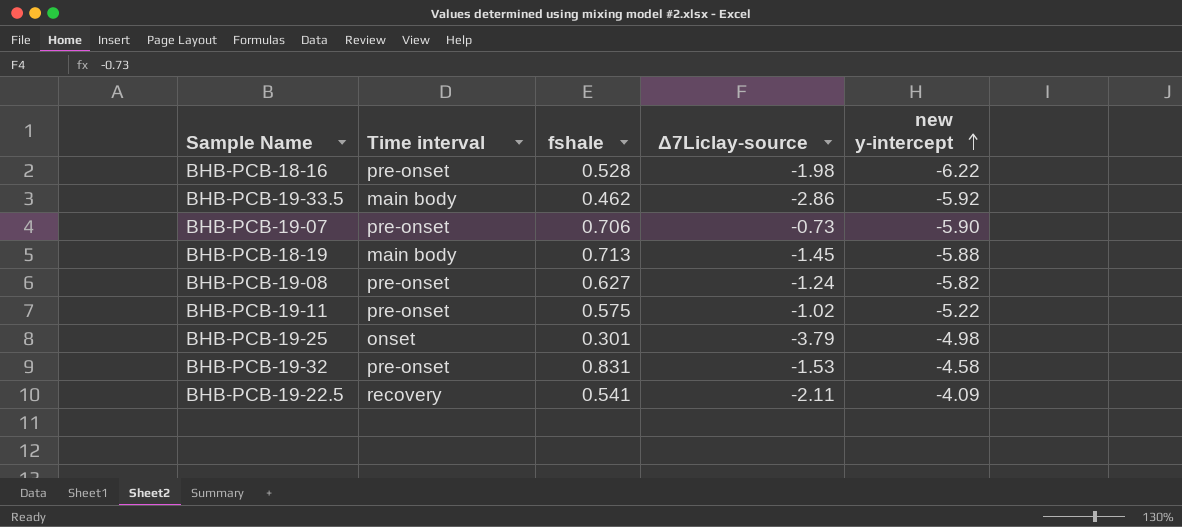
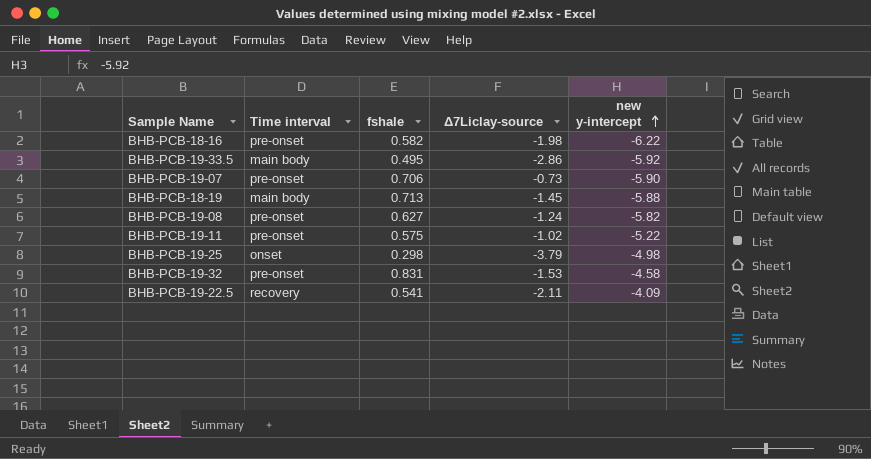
BHB-PCB-18-16 | fshale: 0.528 -> 0.582
BHB-PCB-19-33.5 | fshale: 0.462 -> 0.495
BHB-PCB-19-25 | fshale: 0.301 -> 0.298

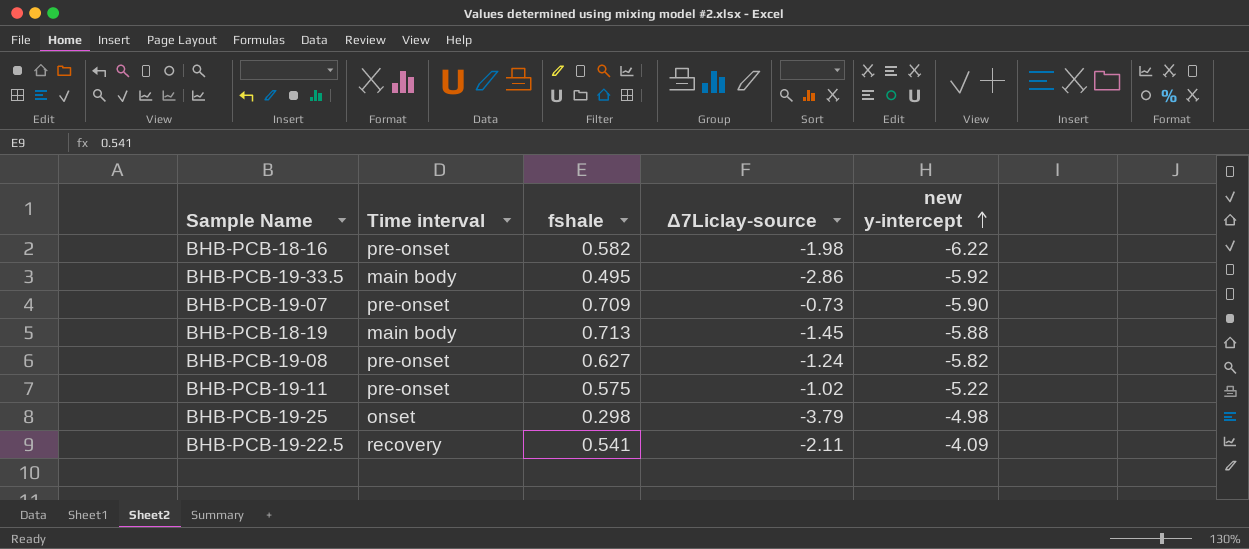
row BHB-PCB-19-32: pre-onset | 0.831 | -1.53 | -4.58 -> none
BHB-PCB-19-07 | fshale: 0.706 -> 0.709

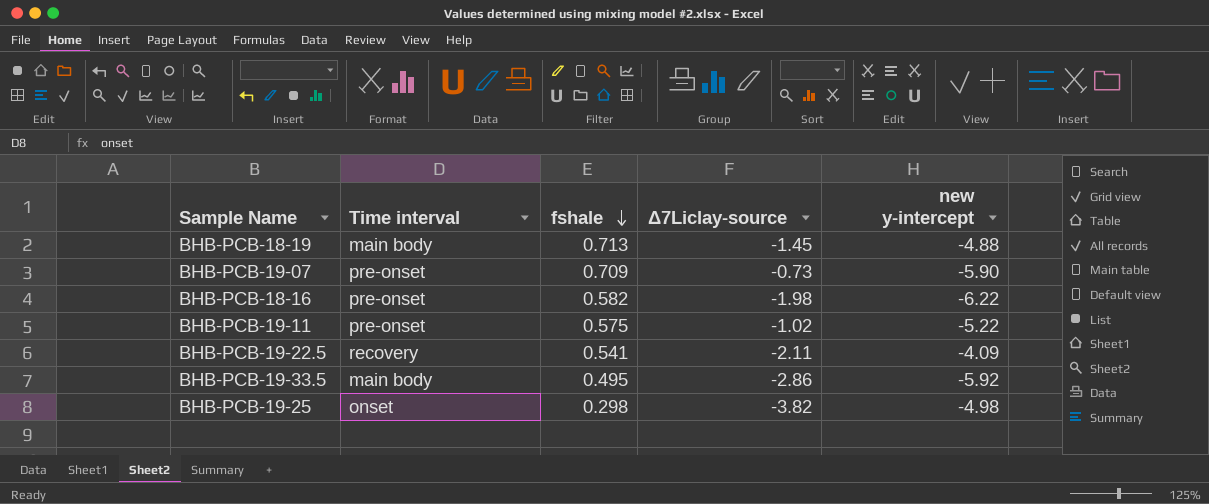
row order: new y-intercept ascending -> fshale descending
row BHB-PCB-19-08: pre-onset | 0.627 | -1.24 | -5.82 -> none
BHB-PCB-18-19 | new y-intercept: -5.88 -> -4.88
BHB-PCB-19-25 | Δ7Liclay-source: -3.79 -> -3.82

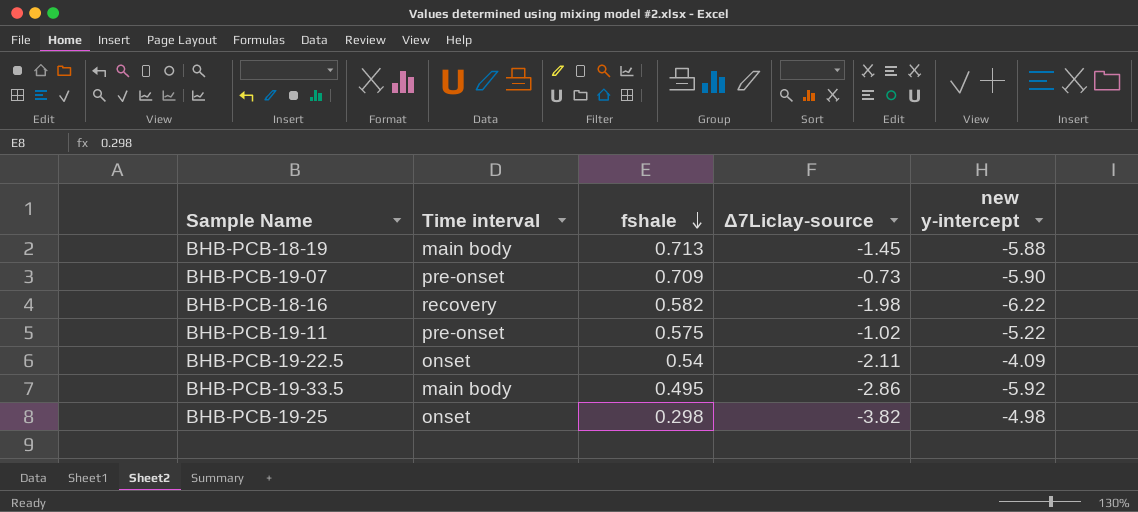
BHB-PCB-18-19 | new y-intercept: -4.88 -> -5.88
BHB-PCB-18-16 | Time interval: pre-onset -> recovery
BHB-PCB-19-22.5 | Time interval: recovery -> onset
BHB-PCB-19-22.5 | fshale: 0.541 -> 0.54

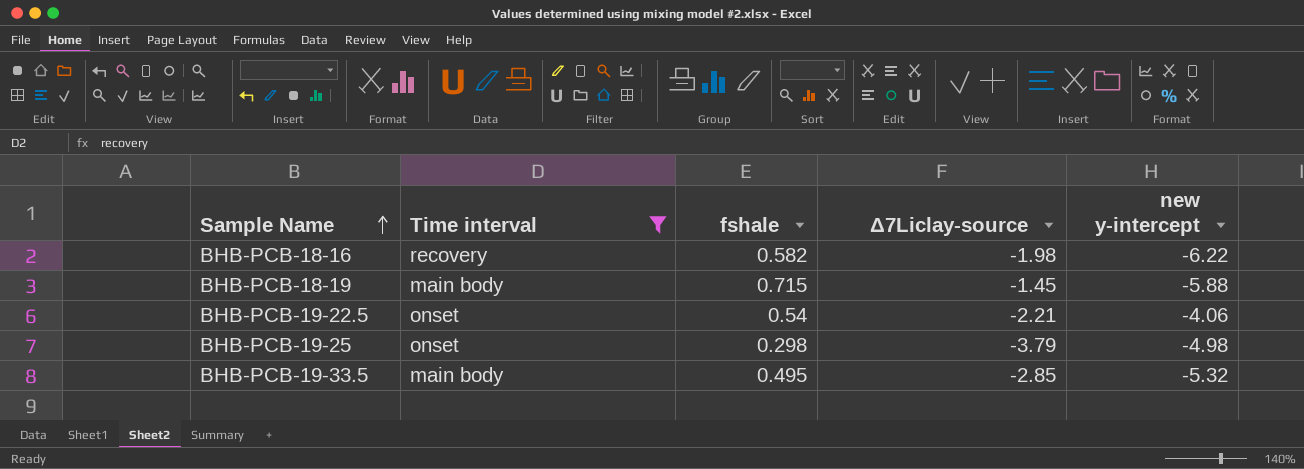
filter: none -> Time interval != pre-onset
row order: fshale descending -> Sample Name ascending
BHB-PCB-18-19 | fshale: 0.713 -> 0.715
BHB-PCB-19-22.5 | Δ7Liclay-source: -2.11 -> -2.21
BHB-PCB-19-22.5 | new y-intercept: -4.09 -> -4.06
BHB-PCB-19-25 | Δ7Liclay-source: -3.82 -> -3.79
BHB-PCB-19-33.5 | Δ7Liclay-source: -2.86 -> -2.85
BHB-PCB-19-33.5 | new y-intercept: -5.92 -> -5.32

